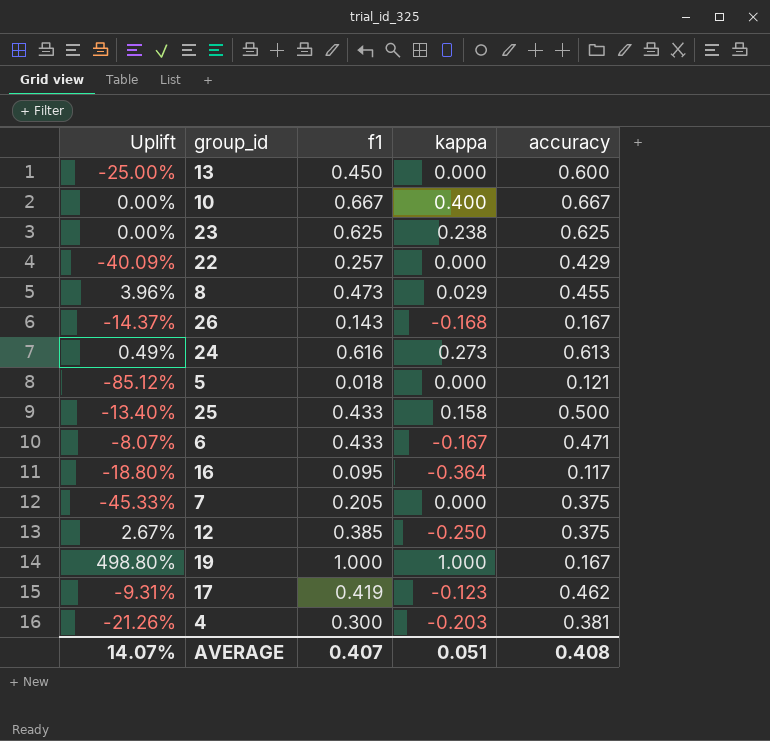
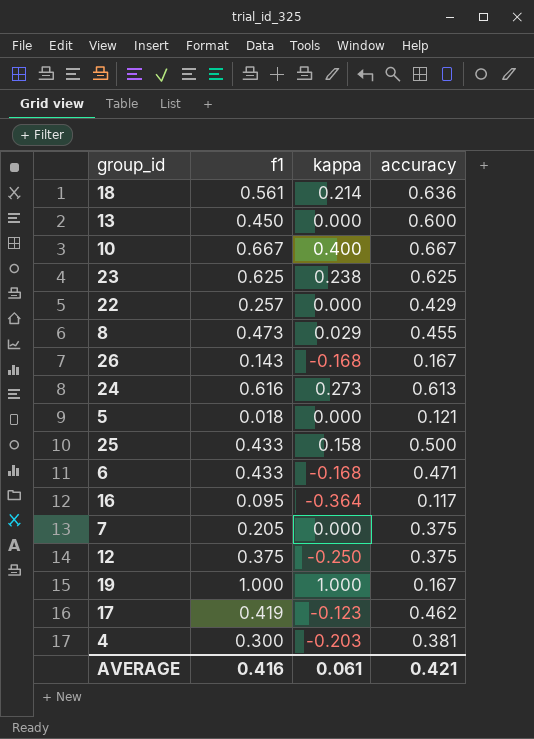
column Uplift | formula: ([f1] - [accuracy]) / [accuracy] -> none
row 18: none -> 0.561 | 0.214 | 0.636
6 | kappa: -0.167 -> -0.168
12 | f1: 0.385 -> 0.375
AVERAGE | f1: 0.407 -> 0.416
AVERAGE | kappa: 0.051 -> 0.061
AVERAGE | accuracy: 0.408 -> 0.421

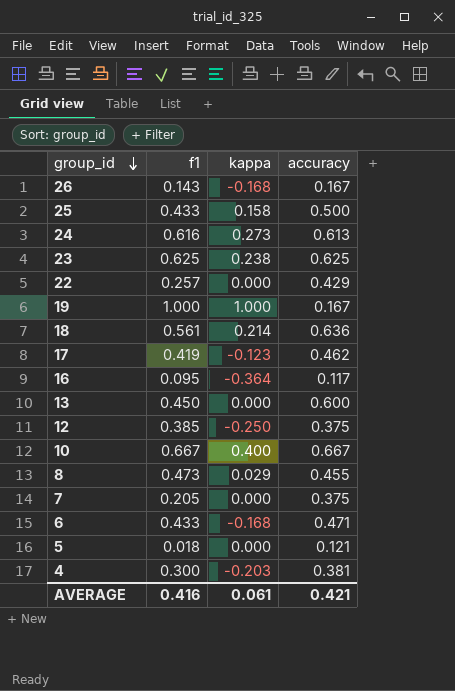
row order: none -> group_id descending
12 | f1: 0.375 -> 0.385

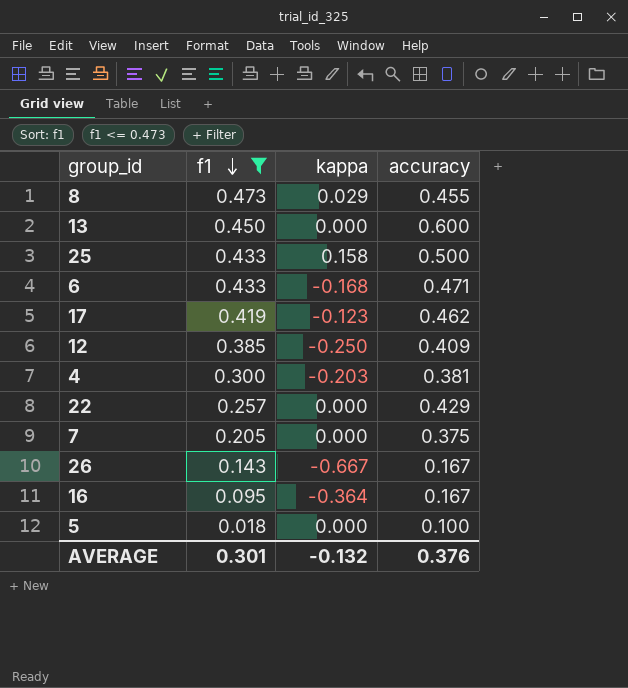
filter: none -> f1 <= 0.473
row order: group_id descending -> f1 descending
12 | accuracy: 0.375 -> 0.409
26 | kappa: -0.168 -> -0.667
16 | accuracy: 0.117 -> 0.167
5 | accuracy: 0.121 -> 0.100
AVERAGE | f1: 0.416 -> 0.301
AVERAGE | kappa: 0.061 -> -0.132
AVERAGE | accuracy: 0.421 -> 0.376

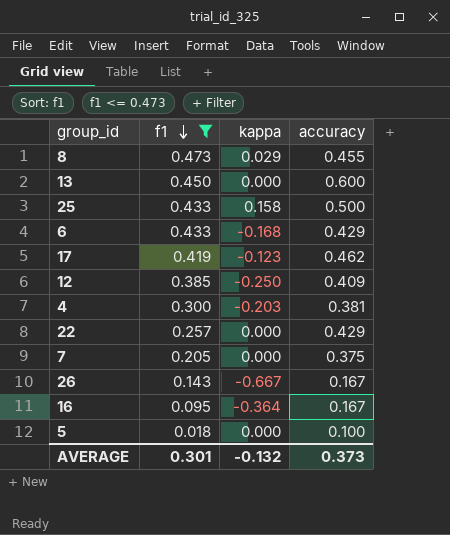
6 | accuracy: 0.471 -> 0.429
AVERAGE | accuracy: 0.376 -> 0.373

